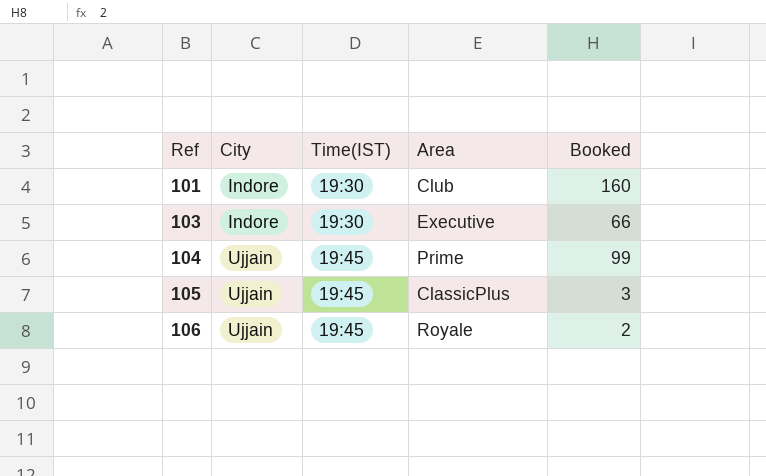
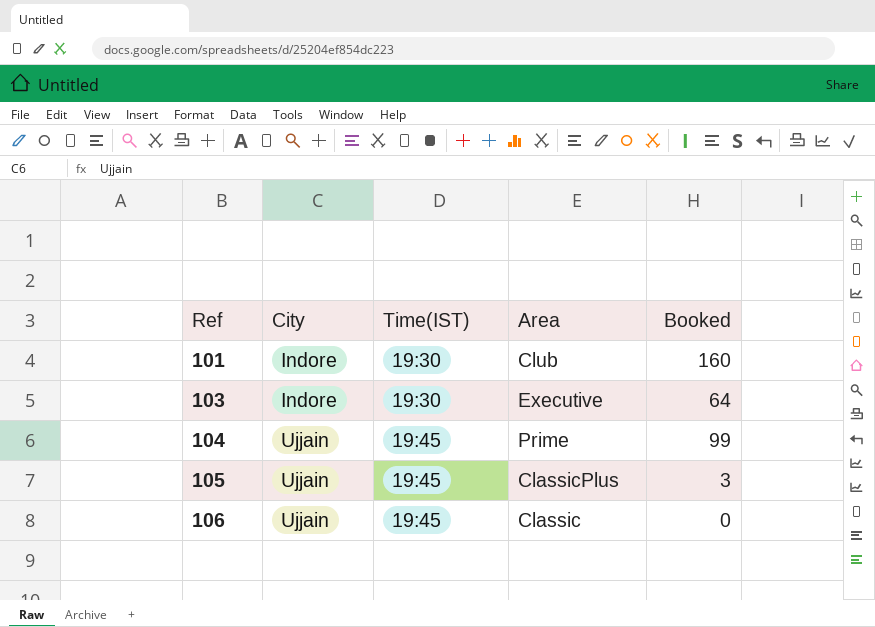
103 | Booked: 66 -> 64
106 | Area: Royale -> Classic
106 | Booked: 2 -> 0

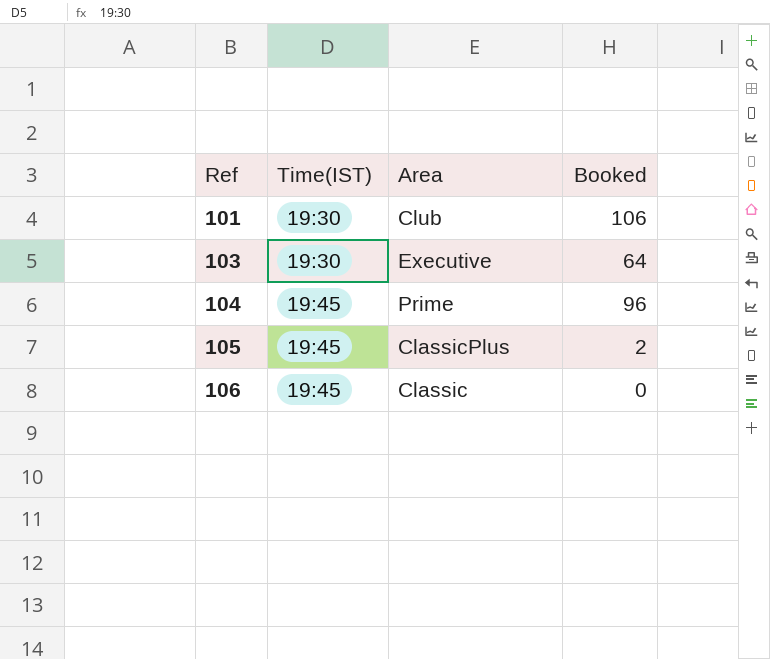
column City | position: 2 -> none
101 | Booked: 160 -> 106
104 | Booked: 99 -> 96
105 | Booked: 3 -> 2

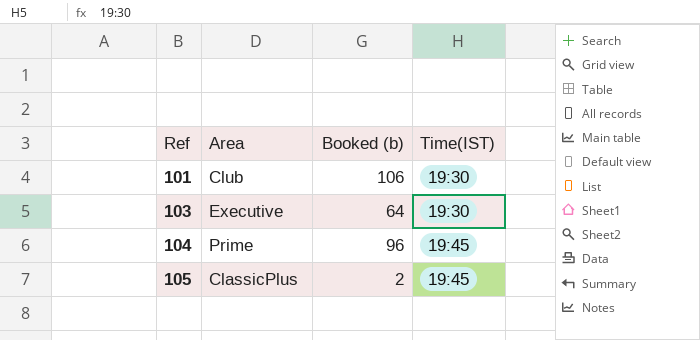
column name: Booked -> Booked (b)
column Time(IST) | position: 2 -> 4
row 106: 19:45 | Classic | 0 -> none

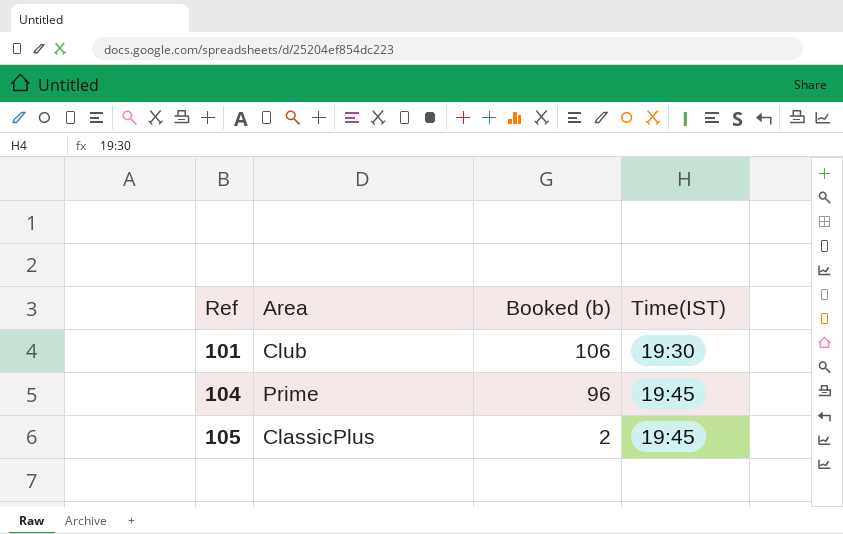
row 103: Executive | 64 | 19:30 -> none

